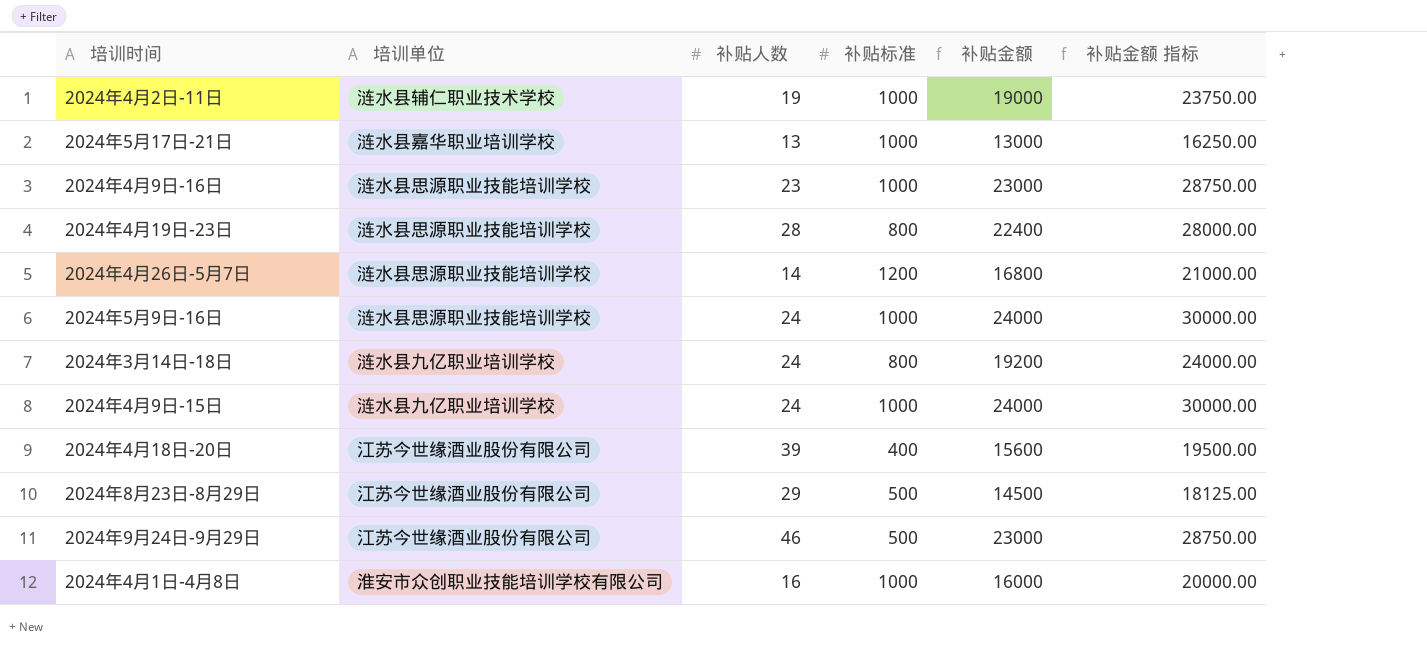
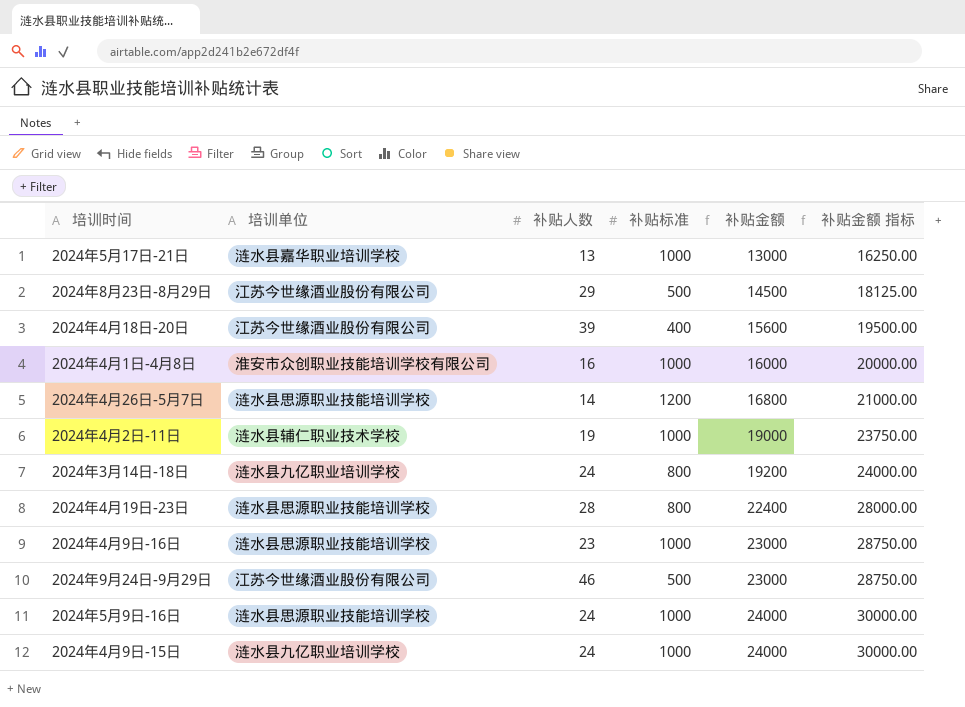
row order: none -> 补贴金额 ascending

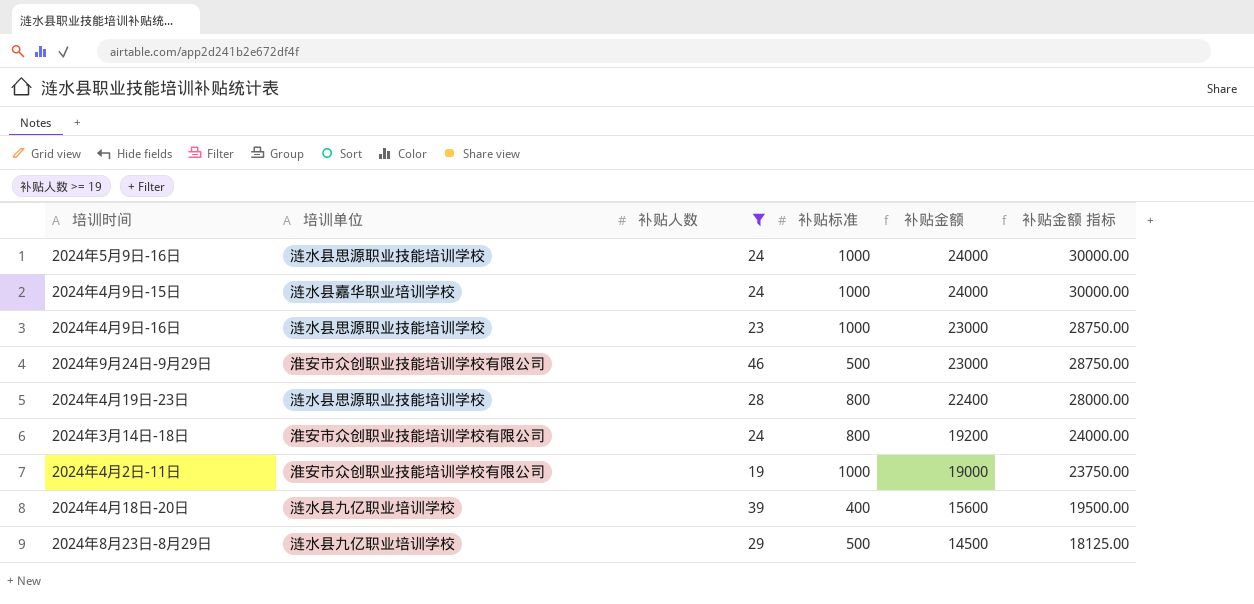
filter: none -> 补贴人数 >= 19
row order: 补贴金额 ascending -> 补贴金额 descending
2024年4月9日-15日 | 培训单位: 涟水县九亿职业培训学校 -> 涟水县嘉华职业培训学校
2024年9月24日-9月29日 | 培训单位: 江苏今世缘酒业股份有限公司 -> 淮安市众创职业技能培训学校有限公司
2024年3月14日-18日 | 培训单位: 涟水县九亿职业培训学校 -> 淮安市众创职业技能培训学校有限公司
2024年4月2日-11日 | 培训单位: 涟水县辅仁职业技术学校 -> 淮安市众创职业技能培训学校有限公司
2024年4月18日-20日 | 培训单位: 江苏今世缘酒业股份有限公司 -> 涟水县九亿职业培训学校
2024年8月23日-8月29日 | 培训单位: 江苏今世缘酒业股份有限公司 -> 涟水县九亿职业培训学校

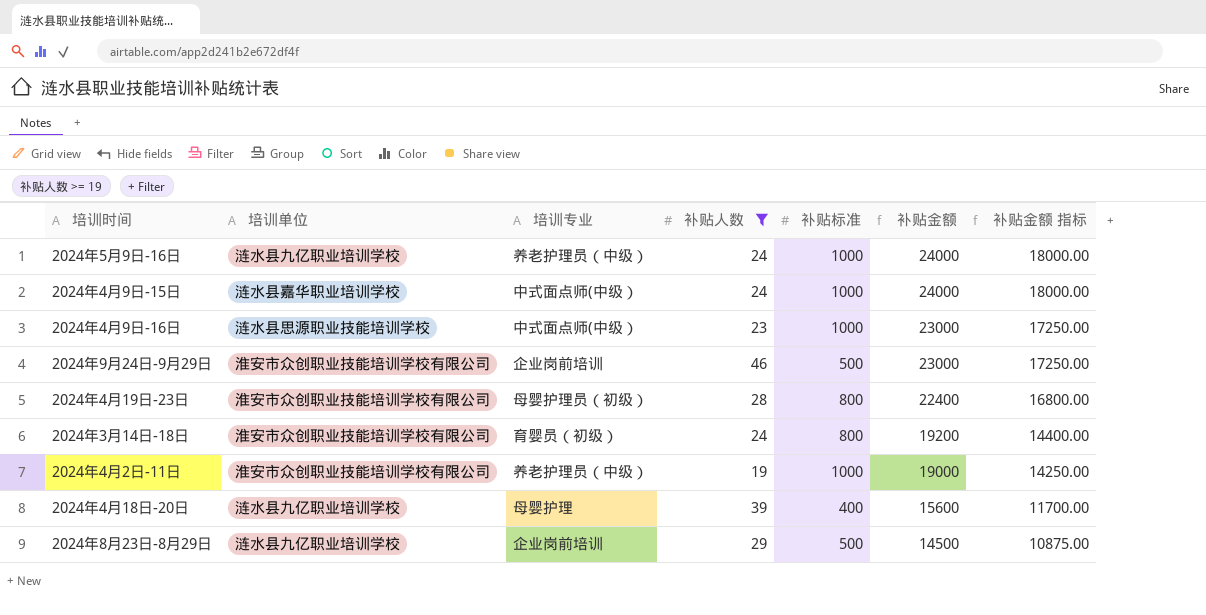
column 培训专业 | position: none -> 3
column 补贴金额 指标 | formula: [补贴金额] * 1.25 -> [补贴金额] * 0.75
2024年5月9日-16日 | 培训单位: 涟水县思源职业技能培训学校 -> 涟水县九亿职业培训学校
2024年4月19日-23日 | 培训单位: 涟水县思源职业技能培训学校 -> 淮安市众创职业技能培训学校有限公司

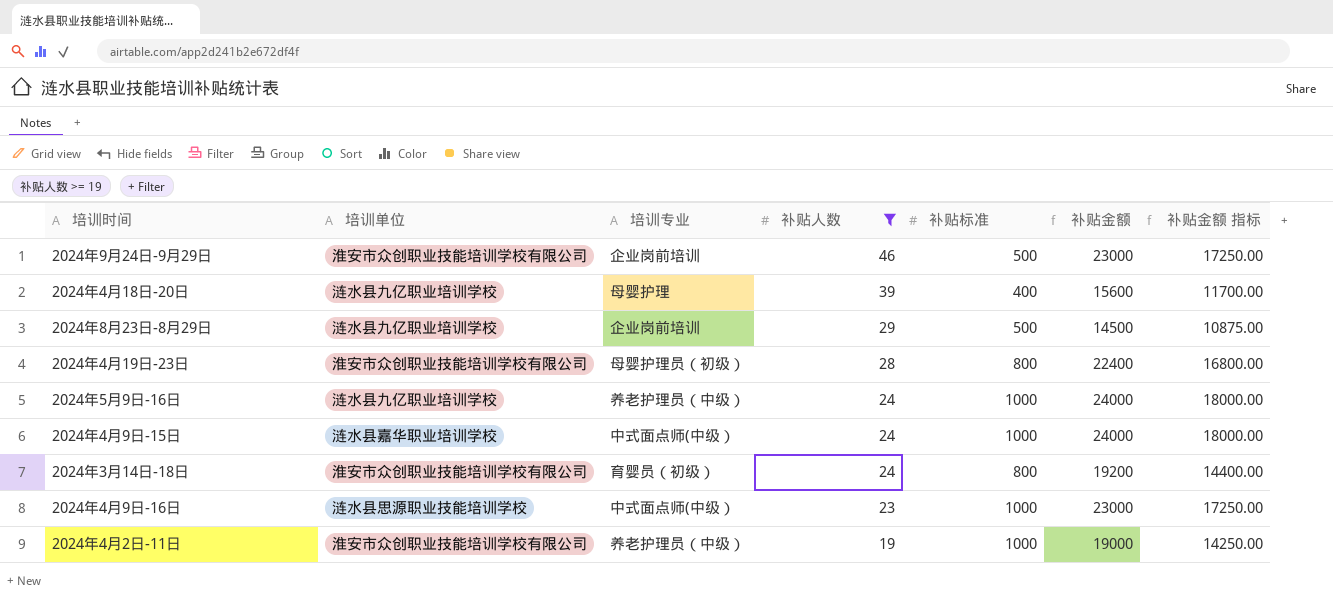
row order: 补贴金额 descending -> 补贴人数 descending

